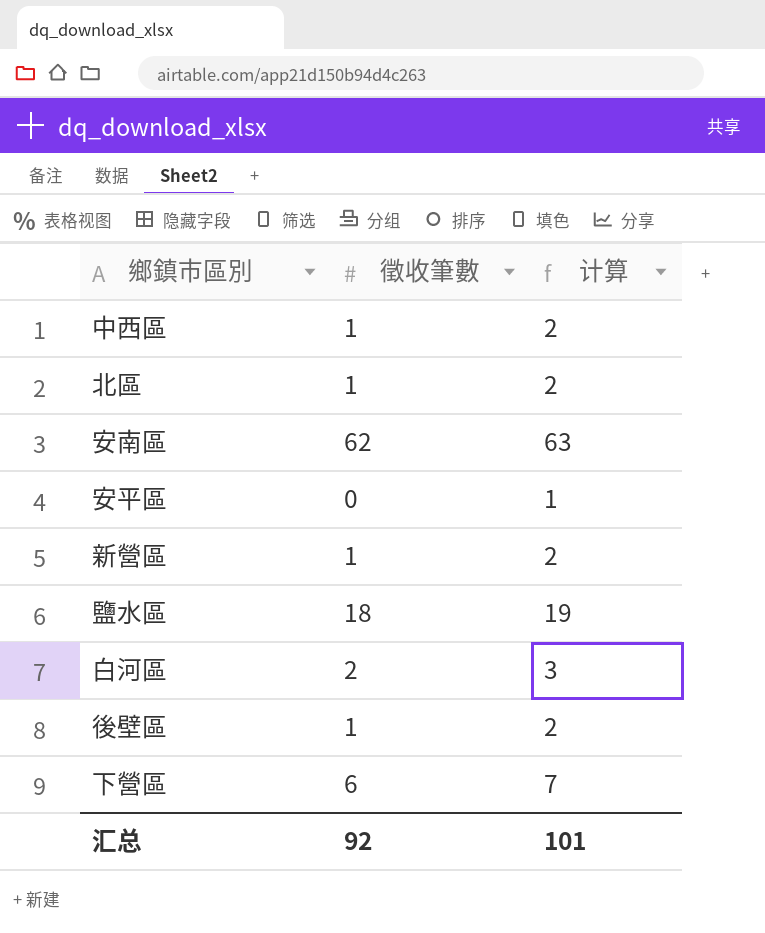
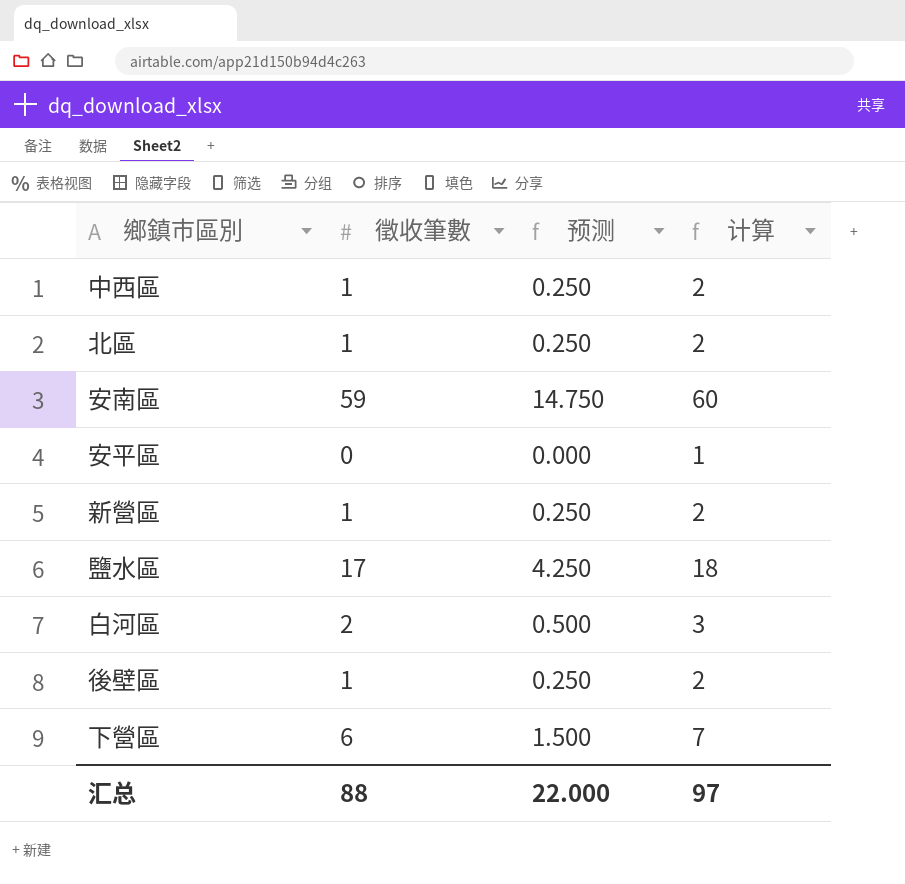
column 预测 | formula: none -> [徵收筆數] * 0.25
安南區 | 徵收筆數: 62 -> 59
安南區 | 计算: 63 -> 60
鹽水區 | 徵收筆數: 18 -> 17
鹽水區 | 计算: 19 -> 18
汇总 | 徵收筆數: 92 -> 88
汇总 | 计算: 101 -> 97

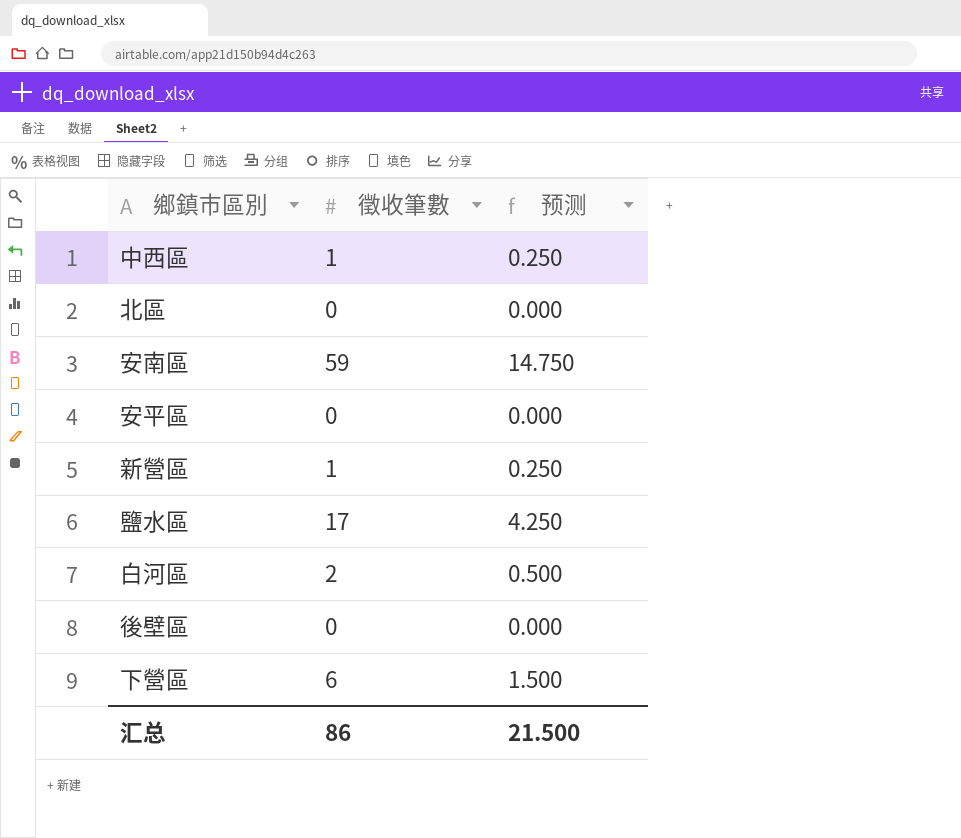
column 计算 | formula: [徵收筆數] + 1 -> none
北區 | 徵收筆數: 1 -> 0
北區 | 预测: 0.250 -> 0.000
後壁區 | 徵收筆數: 1 -> 0
後壁區 | 预测: 0.250 -> 0.000
汇总 | 徵收筆數: 88 -> 86
汇总 | 预测: 22.000 -> 21.500

